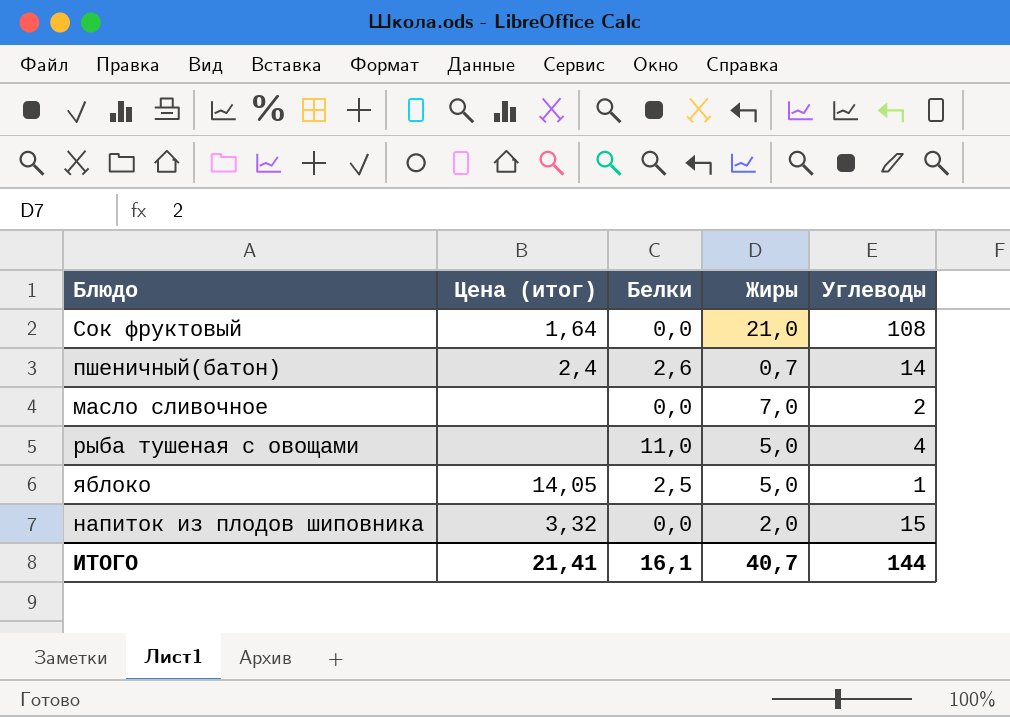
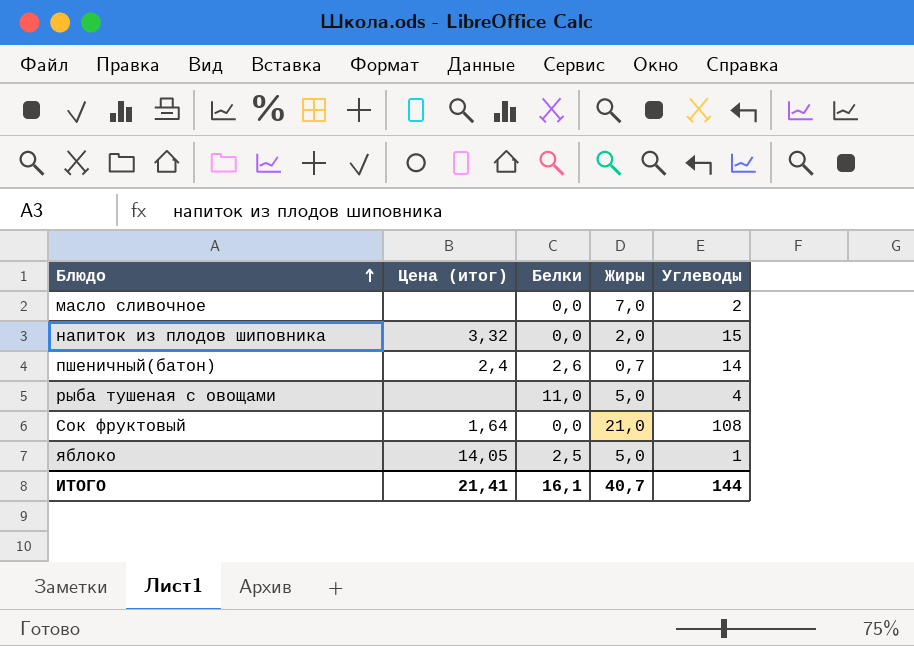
row order: none -> Блюдо ascending

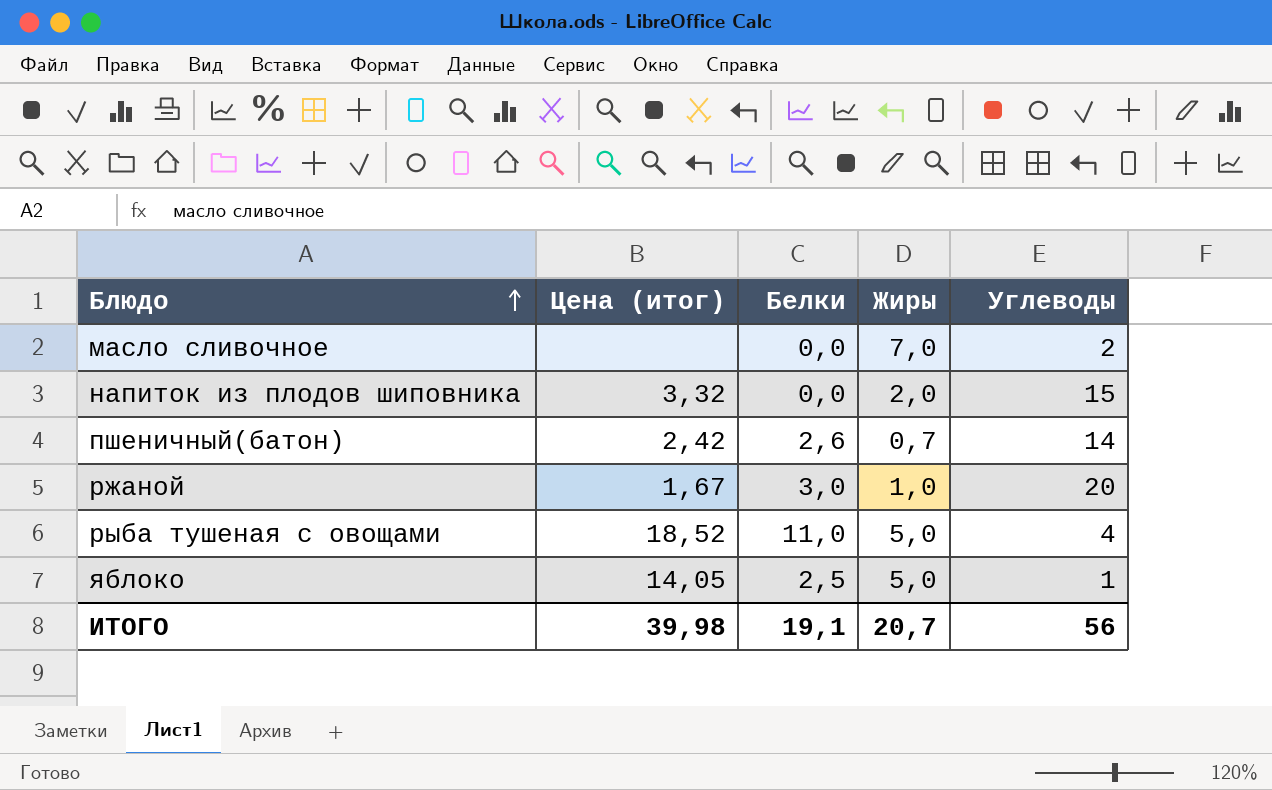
row Сок фруктовый: 1,64 | 0,0 | 21,0 | 108 -> none
пшеничный(батон) | Цена (итог): 2,4 -> 2,42
row ржаной: none -> 1,67 | 3,0 | 1,0 | 20
рыба тушеная с овощами | Цена (итог): none -> 18,52
ИТОГО | Цена (итог): 21,41 -> 39,98
ИТОГО | Белки: 16,1 -> 19,1
ИТОГО | Жиры: 40,7 -> 20,7
ИТОГО | Углеводы: 144 -> 56

